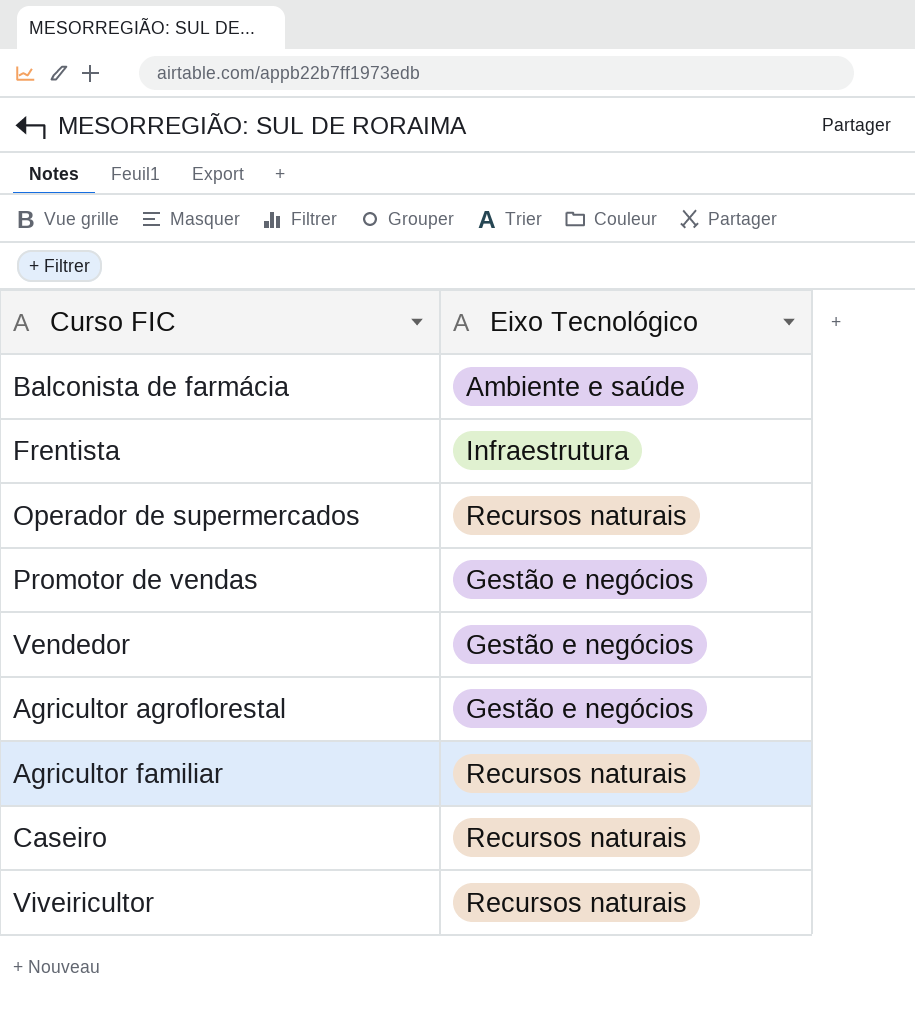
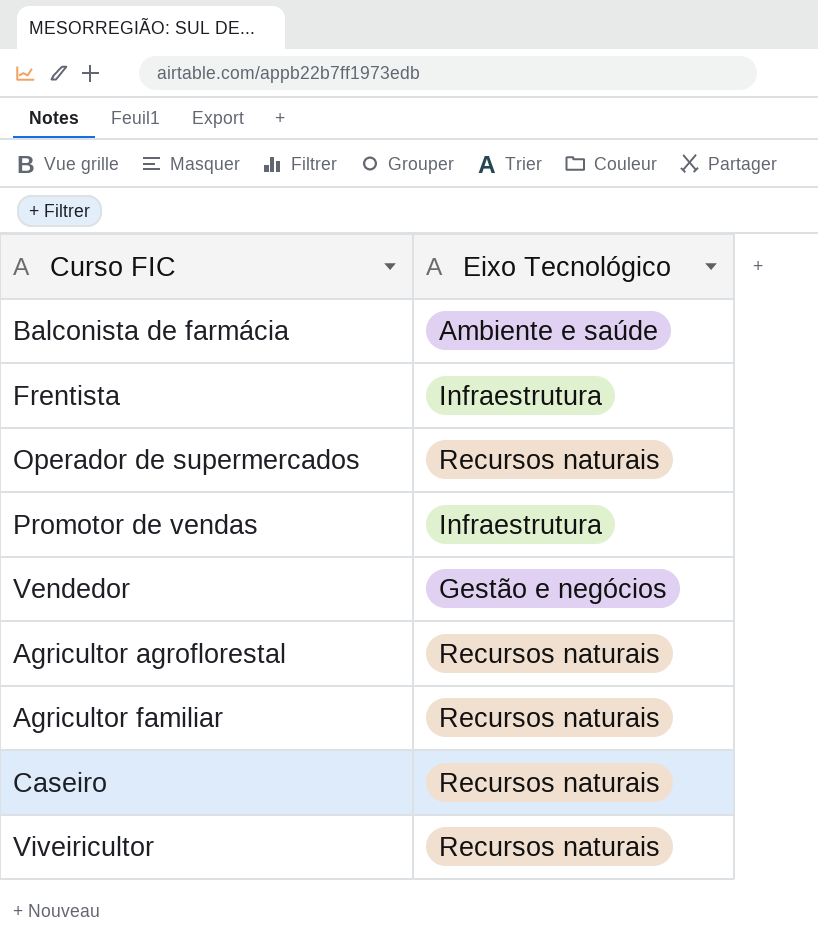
Promotor de vendas | Eixo Tecnológico: Gestão e negócios -> Infraestrutura
Agricultor agroflorestal | Eixo Tecnológico: Gestão e negócios -> Recursos naturais

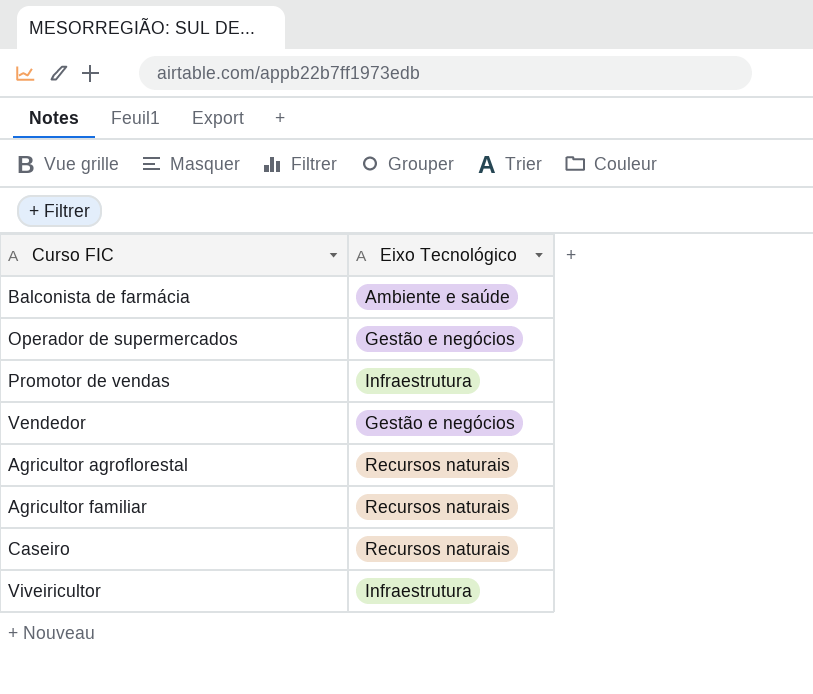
row Frentista: Infraestrutura -> none
Operador de supermercados | Eixo Tecnológico: Recursos naturais -> Gestão e negócios
Viveiricultor | Eixo Tecnológico: Recursos naturais -> Infraestrutura

